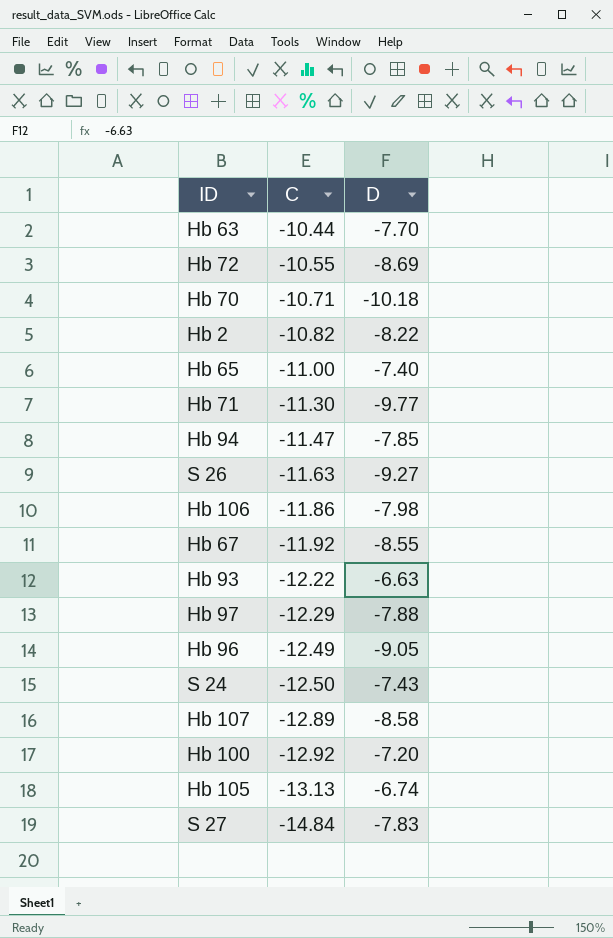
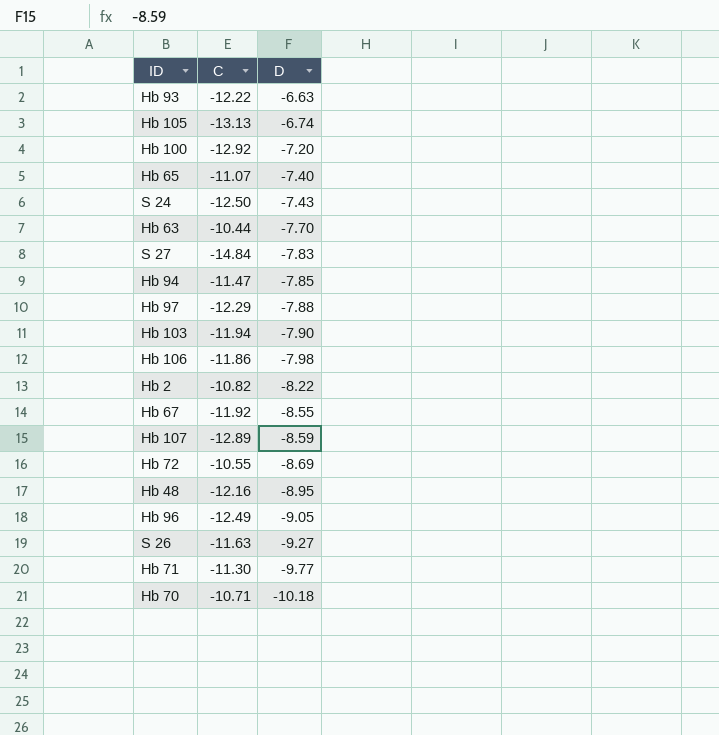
row order: C descending -> D descending
Hb 65 | C: -11.00 -> -11.07
row Hb 103: none -> -11.94 | -7.90
Hb 107 | D: -8.58 -> -8.59
row Hb 48: none -> -12.16 | -8.95

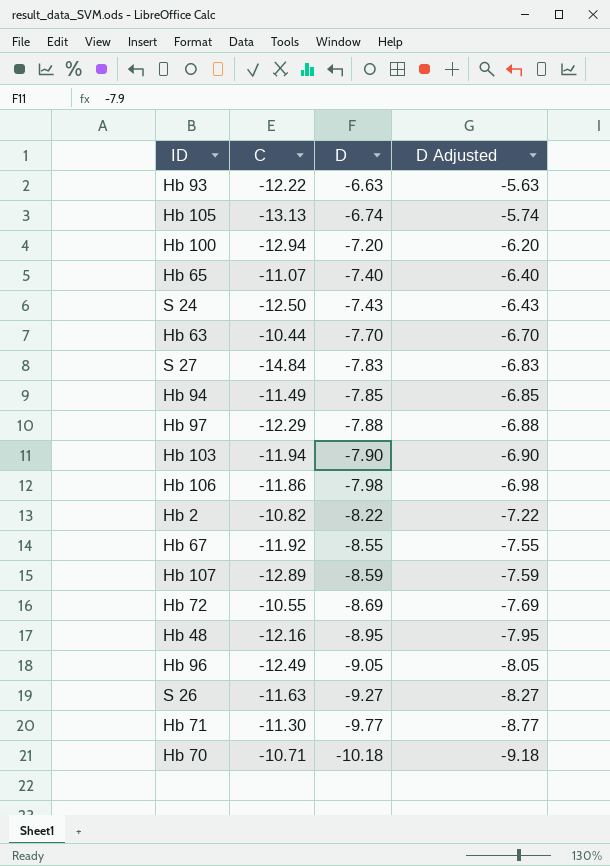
column D Adjusted | formula: none -> [D] + 1
Hb 100 | C: -12.92 -> -12.94
Hb 94 | C: -11.47 -> -11.49

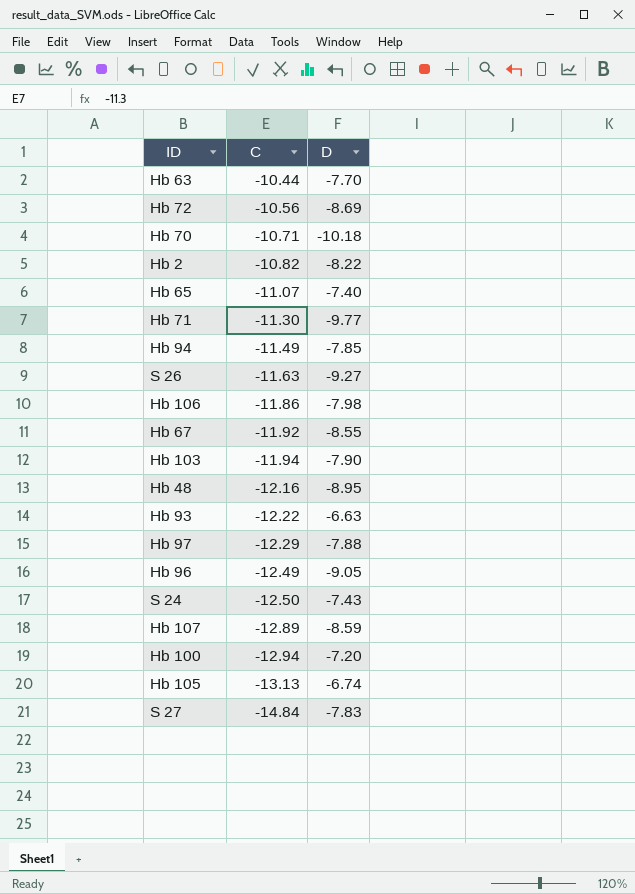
row order: D descending -> C descending
column D Adjusted | formula: [D] + 1 -> none
Hb 72 | C: -10.55 -> -10.56

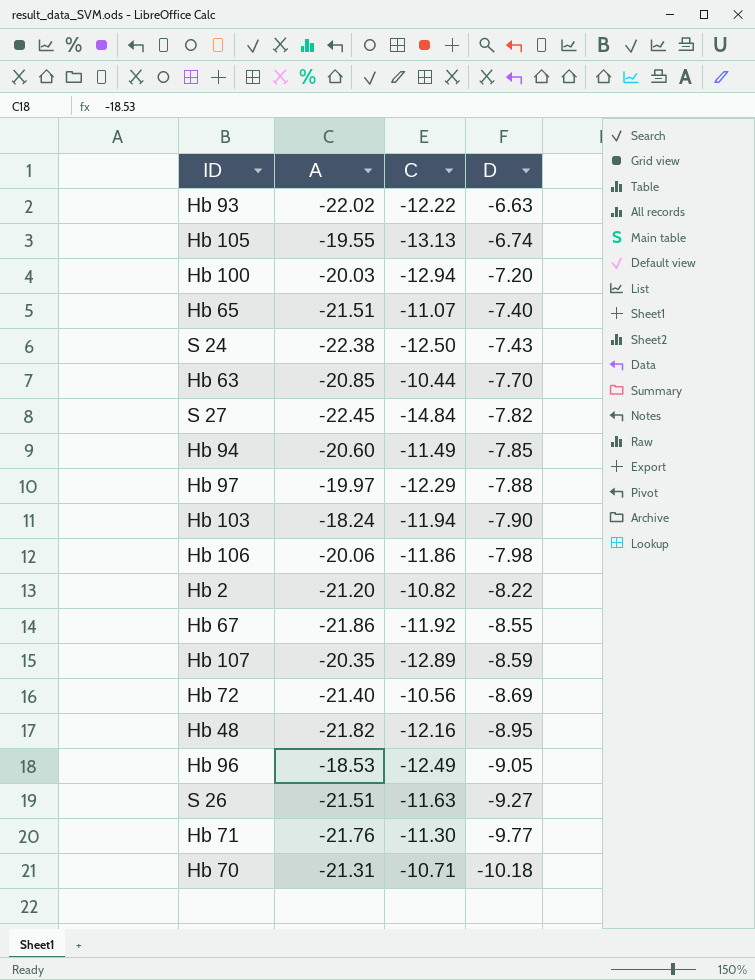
row order: C descending -> D descending
column A | position: none -> 2
S 27 | D: -7.83 -> -7.82

